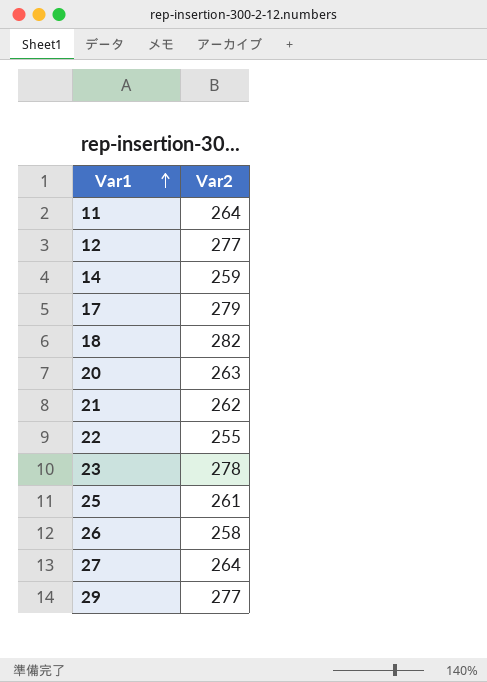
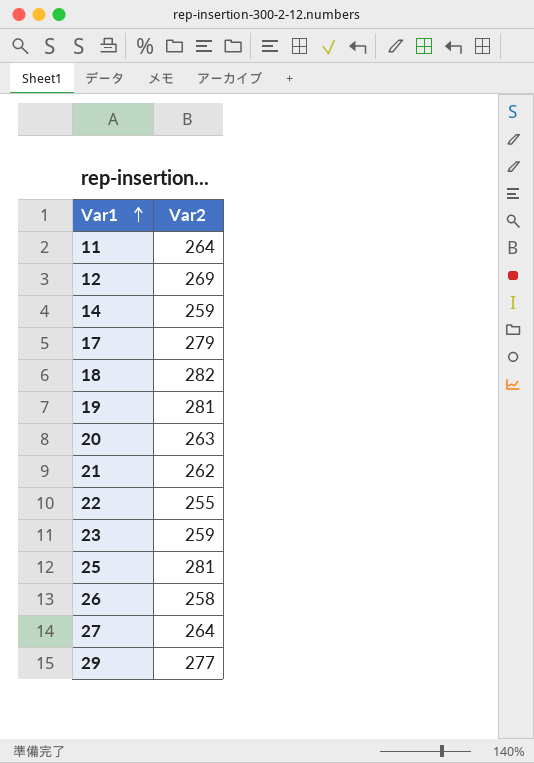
12 | Var2: 277 -> 269
row 19: none -> 281
23 | Var2: 278 -> 259
25 | Var2: 261 -> 281

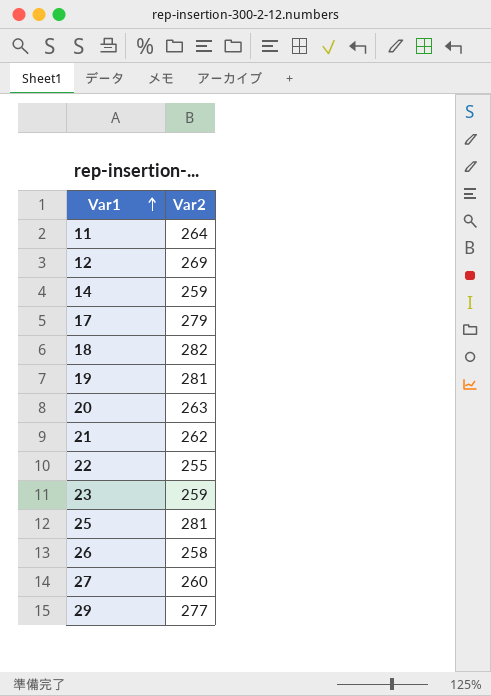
27 | Var2: 264 -> 260

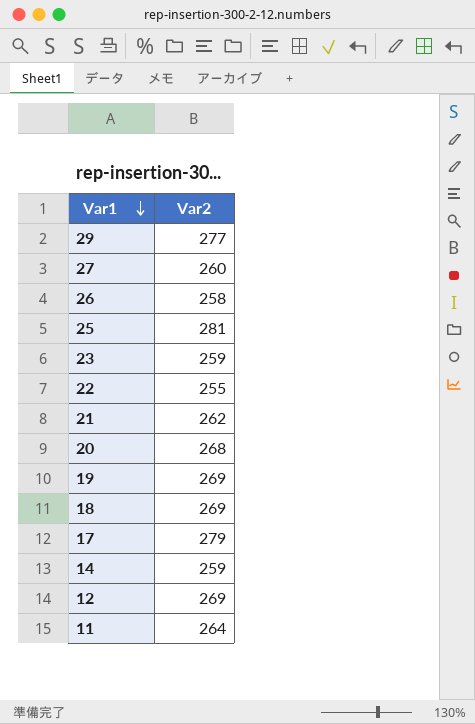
row order: Var1 ascending -> Var1 descending
20 | Var2: 263 -> 268
19 | Var2: 281 -> 269
18 | Var2: 282 -> 269

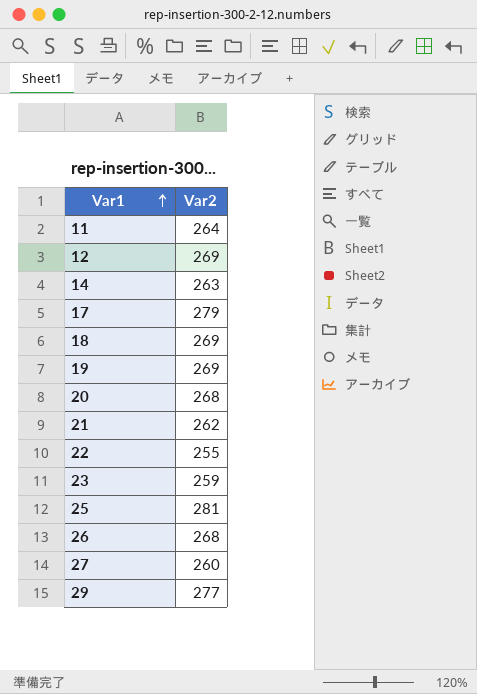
row order: Var1 descending -> Var1 ascending
14 | Var2: 259 -> 263
26 | Var2: 258 -> 268

